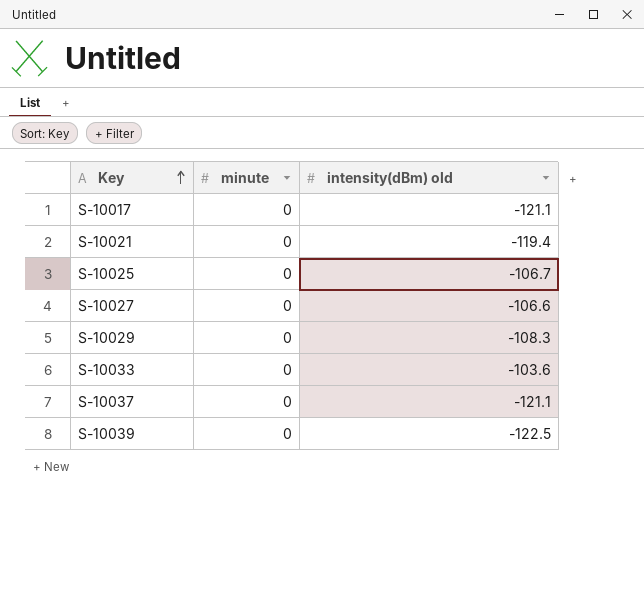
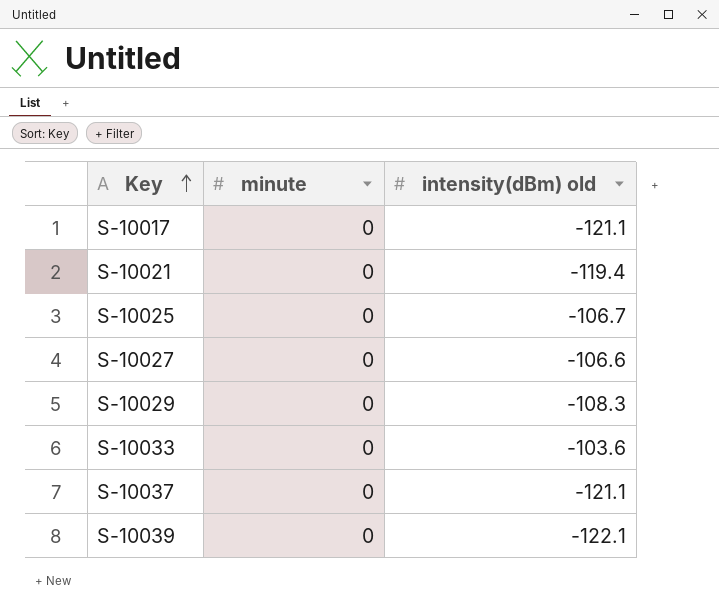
S-10039 | intensity(dBm) old: -122.5 -> -122.1

